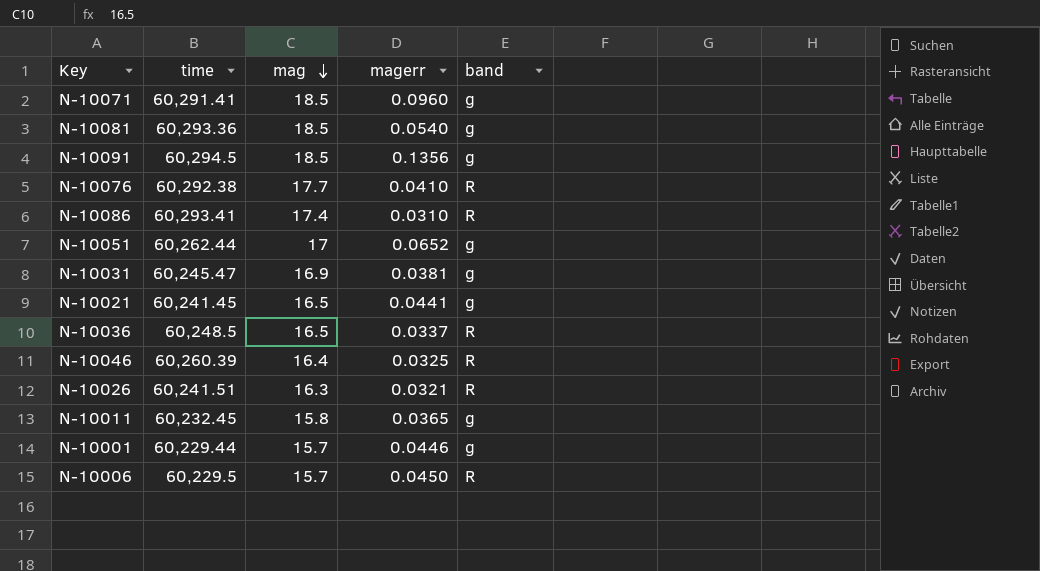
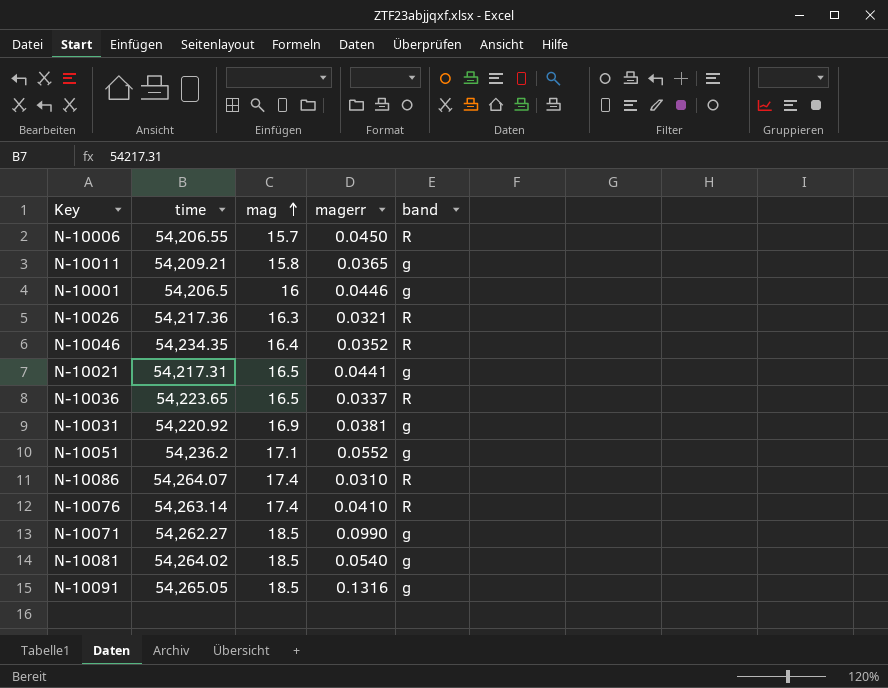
row order: mag descending -> mag ascending
N-10006 | time: 60,229.5 -> 54,206.55
N-10011 | time: 60,232.45 -> 54,209.21
N-10001 | time: 60,229.44 -> 54,206.5
N-10001 | mag: 15.7 -> 16
N-10026 | time: 60,241.51 -> 54,217.36
N-10046 | time: 60,260.39 -> 54,234.35
N-10046 | magerr: 0.0325 -> 0.0352
N-10021 | time: 60,241.45 -> 54,217.31
N-10036 | time: 60,248.5 -> 54,223.65
N-10031 | time: 60,245.47 -> 54,220.92
N-10051 | time: 60,262.44 -> 54,236.2
N-10051 | mag: 17 -> 17.1
N-10051 | magerr: 0.0652 -> 0.0552
N-10086 | time: 60,293.41 -> 54,264.07
N-10076 | time: 60,292.38 -> 54,263.14
N-10076 | mag: 17.7 -> 17.4
N-10071 | time: 60,291.41 -> 54,262.27
N-10071 | magerr: 0.0960 -> 0.0990
N-10081 | time: 60,293.36 -> 54,264.02
N-10091 | time: 60,294.5 -> 54,265.05
N-10091 | magerr: 0.1356 -> 0.1316

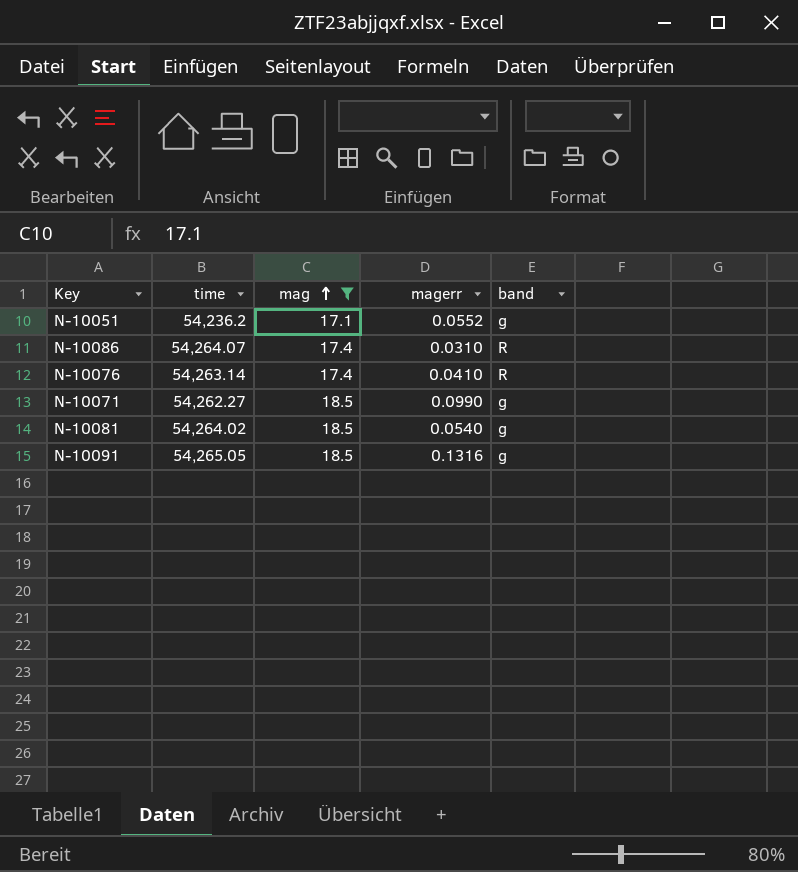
filter: none -> mag >= 17.1

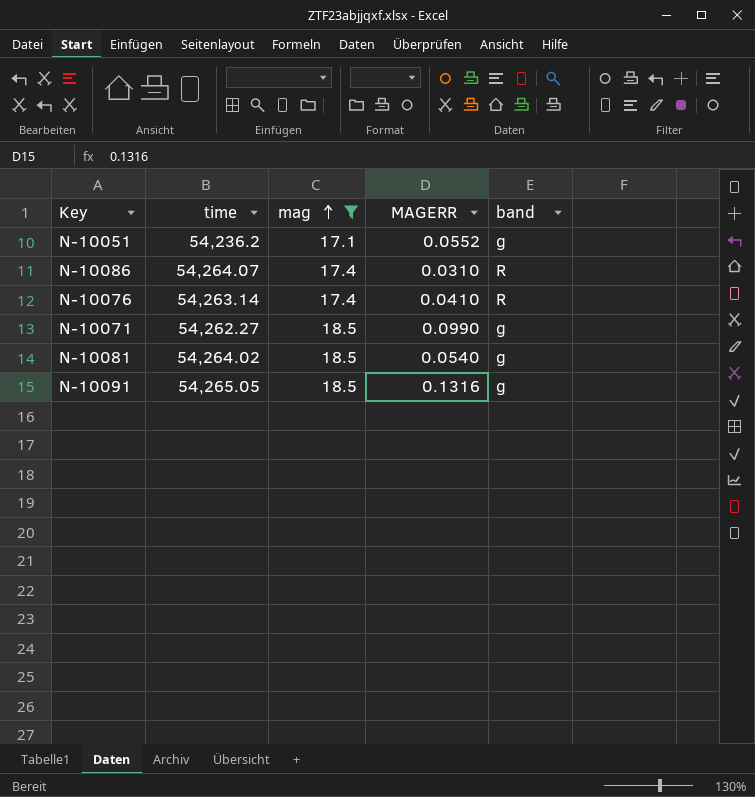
column name: magerr -> MAGERR

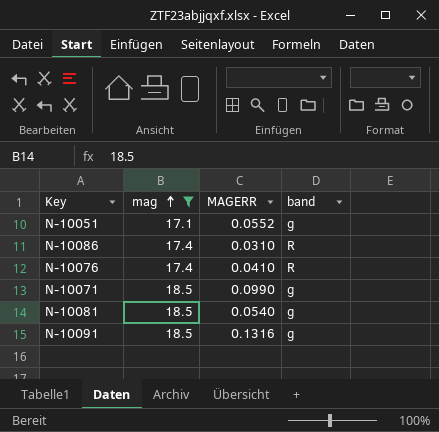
column time | position: 2 -> none

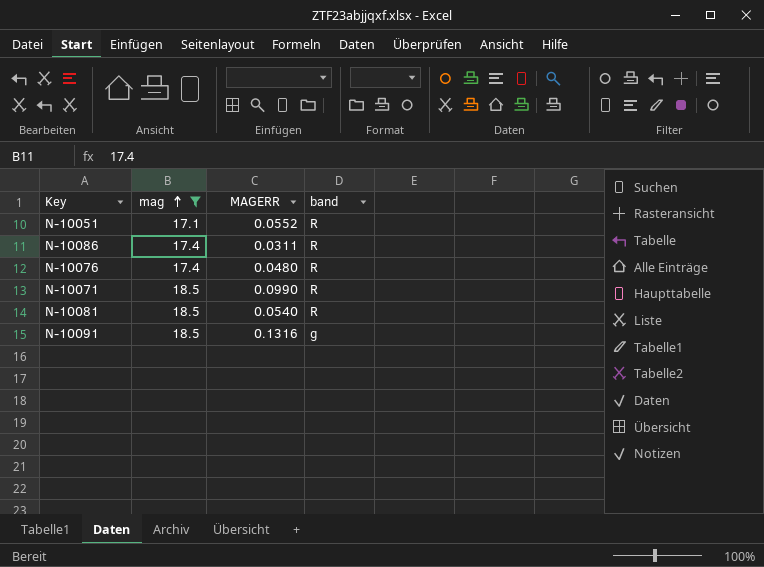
N-10051 | band: g -> R
N-10086 | MAGERR: 0.0310 -> 0.0311
N-10076 | MAGERR: 0.0410 -> 0.0480
N-10071 | band: g -> R
N-10081 | band: g -> R

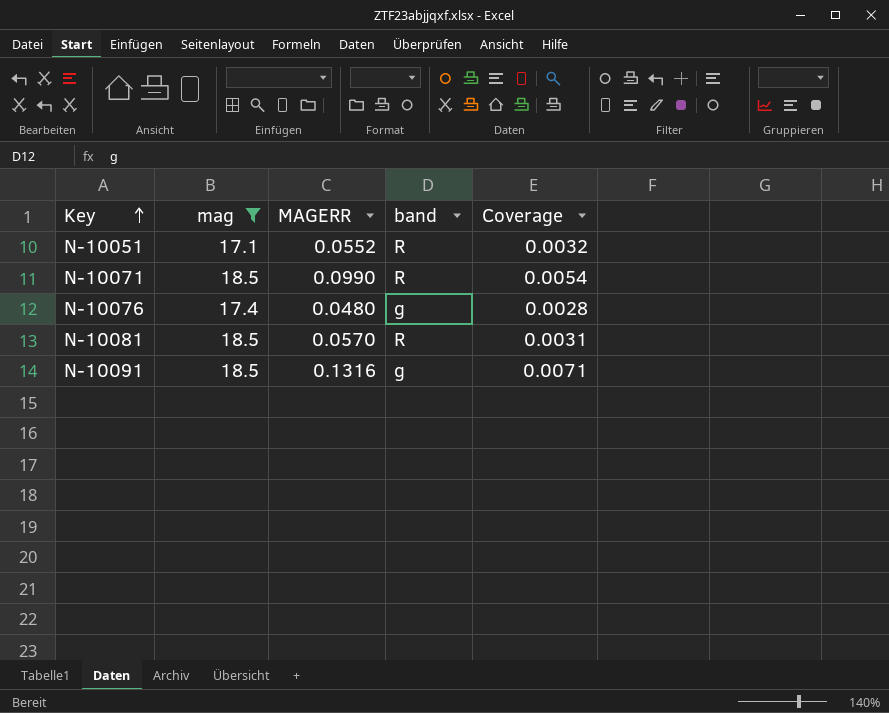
row order: mag ascending -> Key ascending
column Coverage | formula: none -> [MAGERR] / [mag]
row N-10086: 17.4 | 0.0311 | R -> none
N-10076 | band: R -> g
N-10081 | MAGERR: 0.0540 -> 0.0570

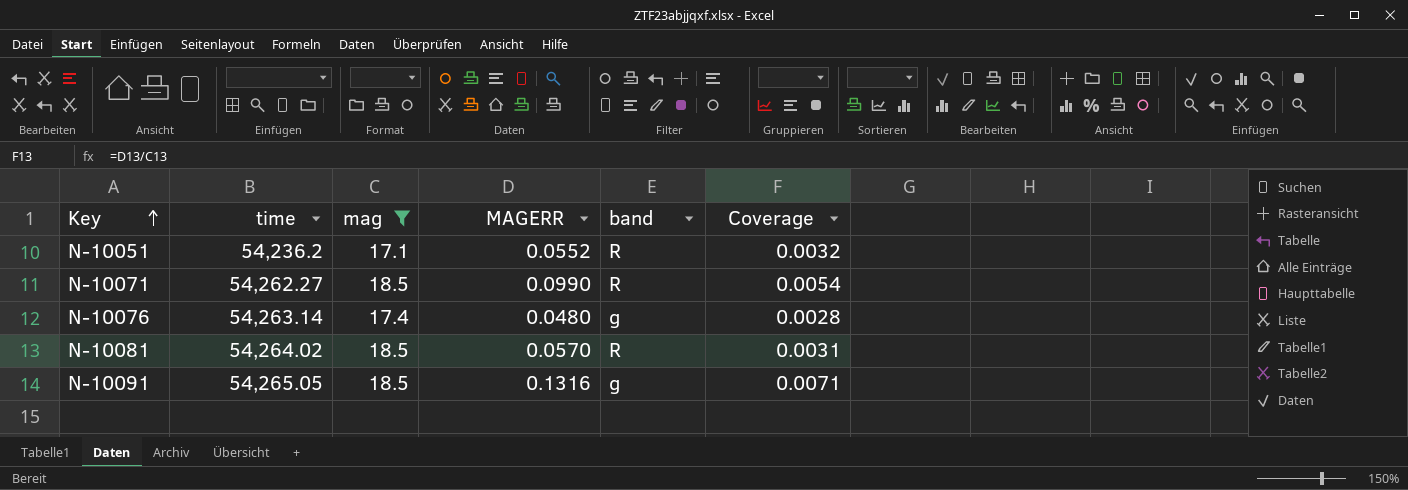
column time | position: none -> 2

